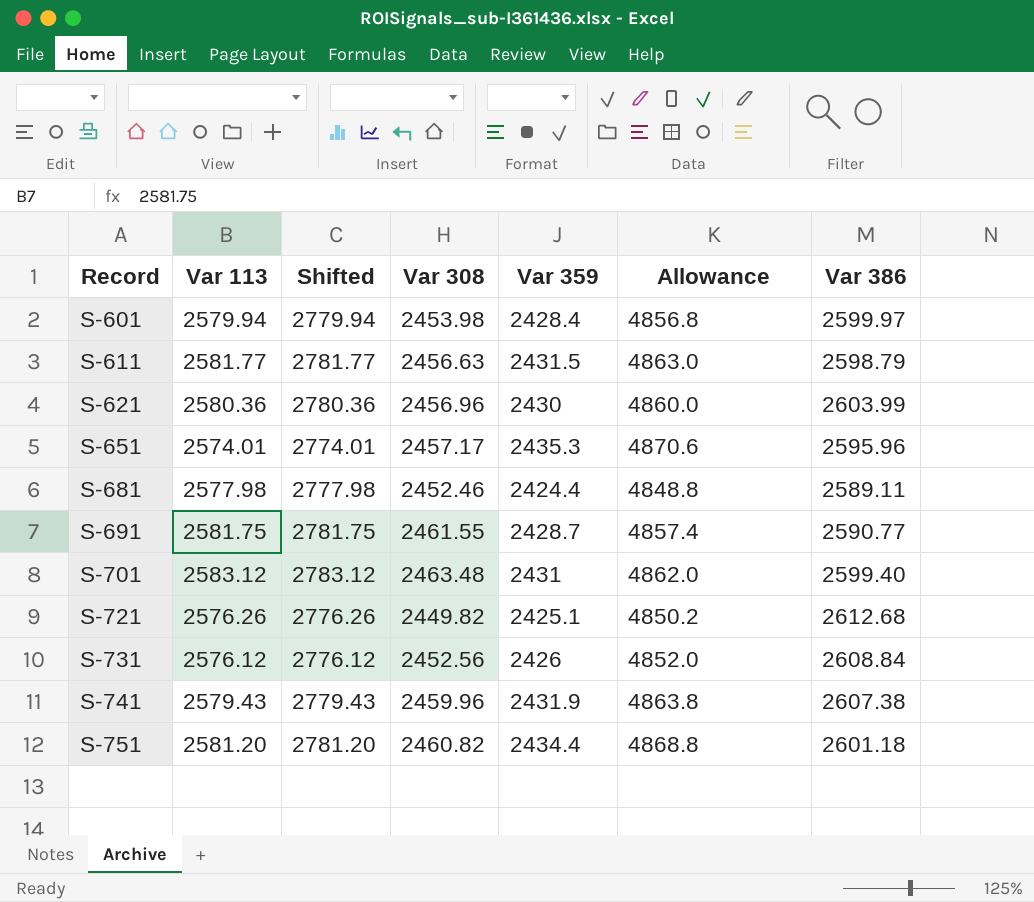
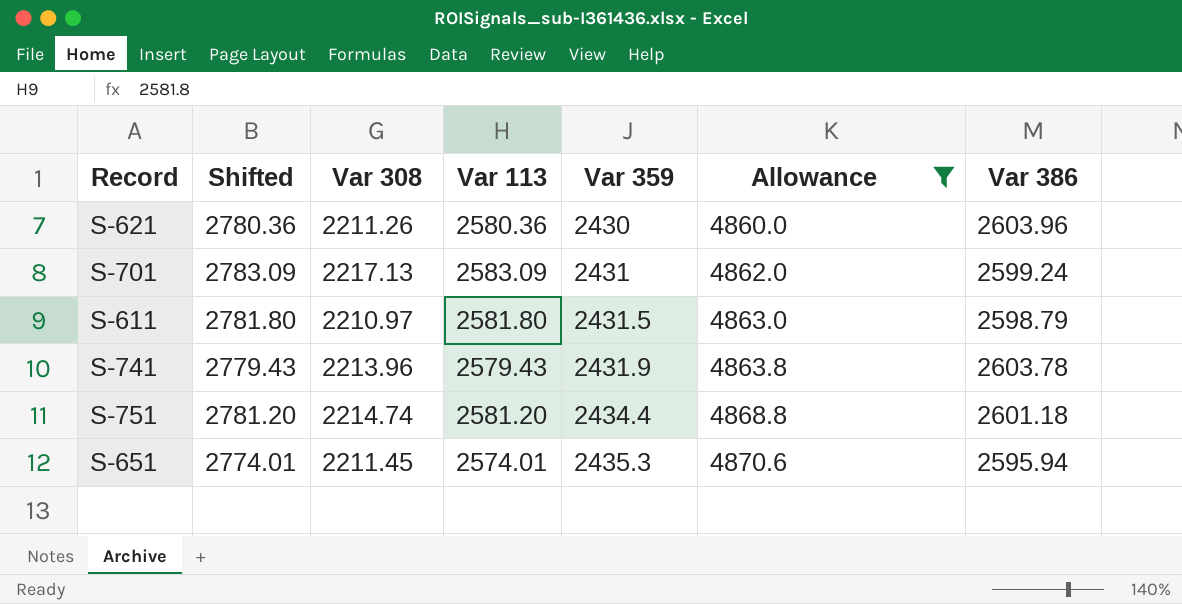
filter: none -> Allowance >= 4860.0
row order: Record ascending -> Var 359 ascending
column Var 113 | position: 2 -> 4
S-621 | Var 308: 2456.96 -> 2211.26
S-621 | Var 386: 2603.99 -> 2603.96
S-701 | Shifted: 2783.12 -> 2783.09
S-701 | Var 308: 2463.48 -> 2217.13
S-701 | Var 113: 2583.12 -> 2583.09
S-701 | Var 386: 2599.40 -> 2599.24
S-611 | Shifted: 2781.77 -> 2781.80
S-611 | Var 308: 2456.63 -> 2210.97
S-611 | Var 113: 2581.77 -> 2581.80
S-741 | Var 308: 2459.96 -> 2213.96
S-741 | Var 386: 2607.38 -> 2603.78
S-751 | Var 308: 2460.82 -> 2214.74
S-651 | Var 308: 2457.17 -> 2211.45
S-651 | Var 386: 2595.96 -> 2595.94

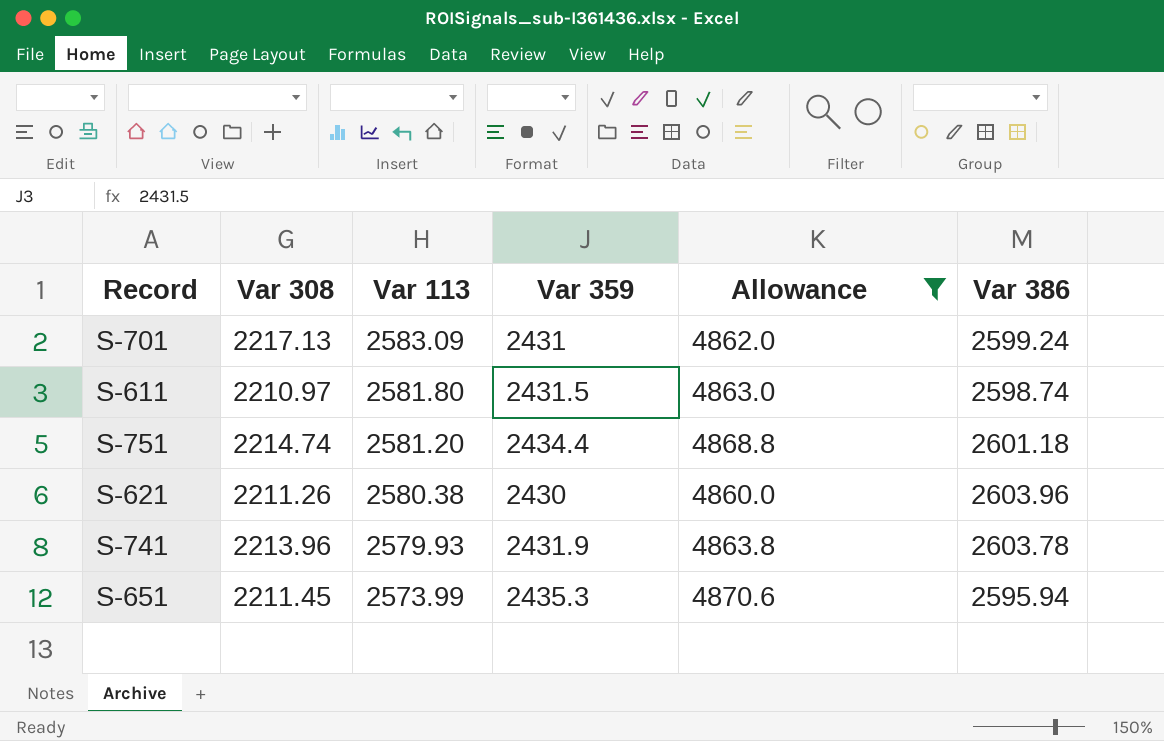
row order: Var 359 ascending -> Var 113 descending
column Shifted | formula: [Var 113] + 200 -> none
S-611 | Var 386: 2598.79 -> 2598.74
S-621 | Var 113: 2580.36 -> 2580.38
S-741 | Var 113: 2579.43 -> 2579.93
S-651 | Var 113: 2574.01 -> 2573.99

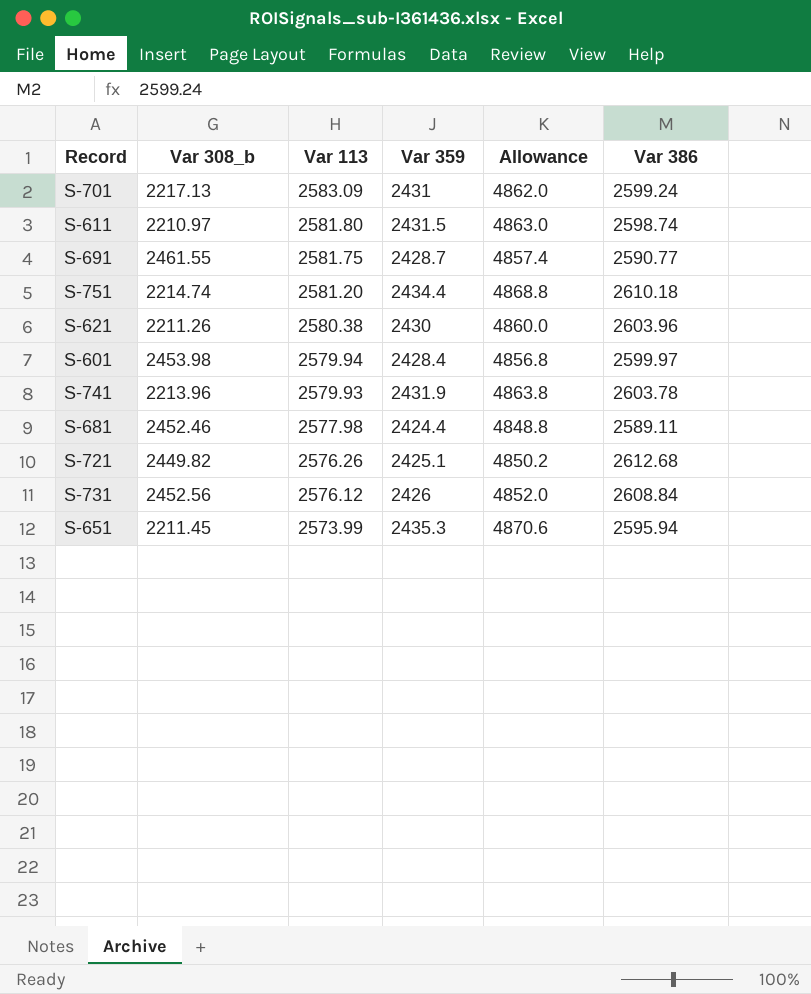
filter: Allowance >= 4860.0 -> none
column name: Var 308 -> Var 308_b
S-751 | Var 386: 2601.18 -> 2610.18

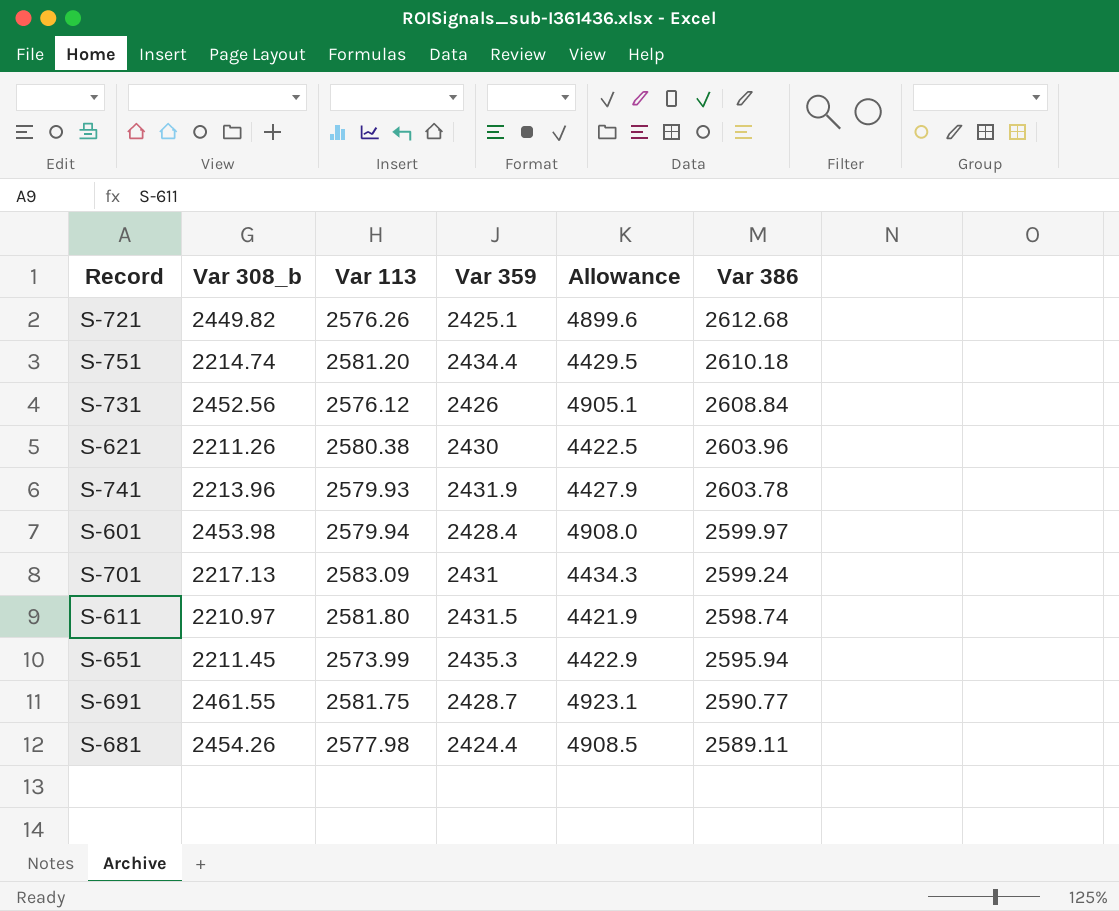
row order: Var 113 descending -> Var 386 descending
column Allowance | formula: [Var 359] * 2 -> [Var 308_b] * 2
S-681 | Var 308_b: 2452.46 -> 2454.26

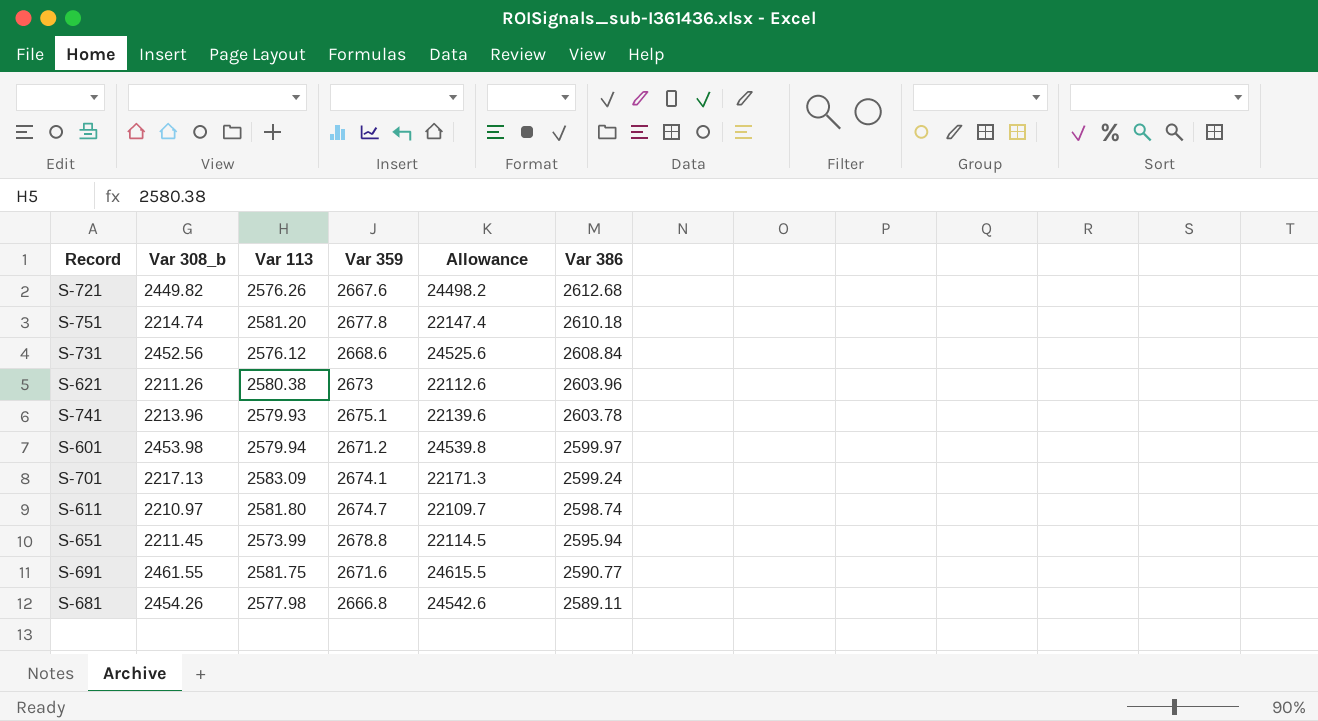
column Allowance | formula: [Var 308_b] * 2 -> [Var 308_b] * 10
S-721 | Var 359: 2425.1 -> 2667.6
S-751 | Var 359: 2434.4 -> 2677.8
S-731 | Var 359: 2426 -> 2668.6
S-621 | Var 359: 2430 -> 2673
S-741 | Var 359: 2431.9 -> 2675.1
S-601 | Var 359: 2428.4 -> 2671.2
S-701 | Var 359: 2431 -> 2674.1
S-611 | Var 359: 2431.5 -> 2674.7
S-651 | Var 359: 2435.3 -> 2678.8
S-691 | Var 359: 2428.7 -> 2671.6
S-681 | Var 359: 2424.4 -> 2666.8

